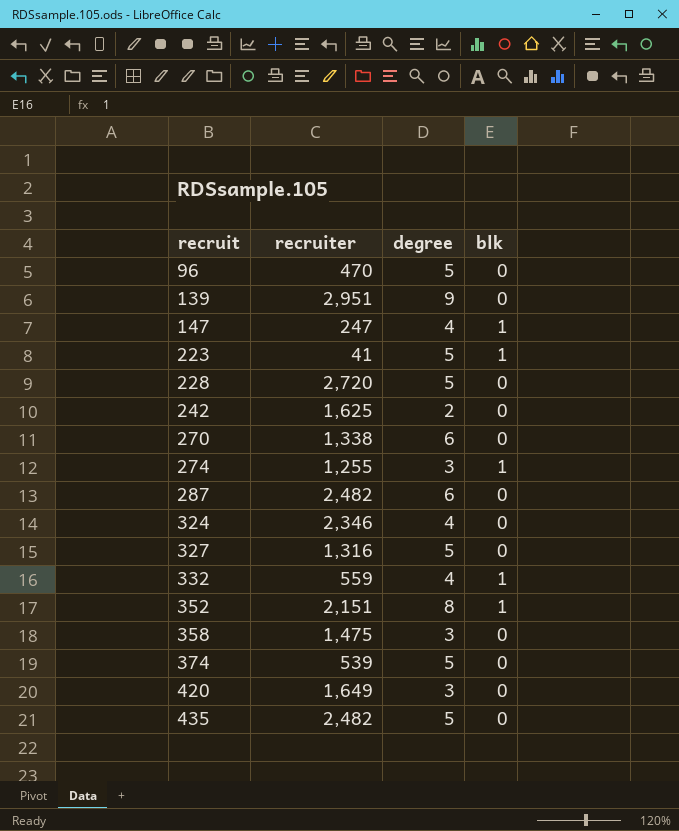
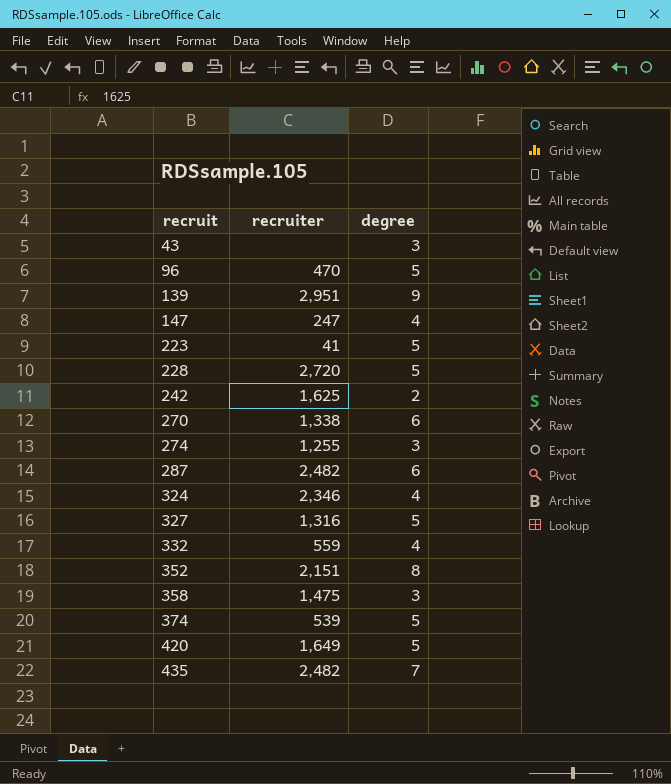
column blk | position: 4 -> none
row 43: none -> none | 3
420 | degree: 3 -> 5
435 | degree: 5 -> 7

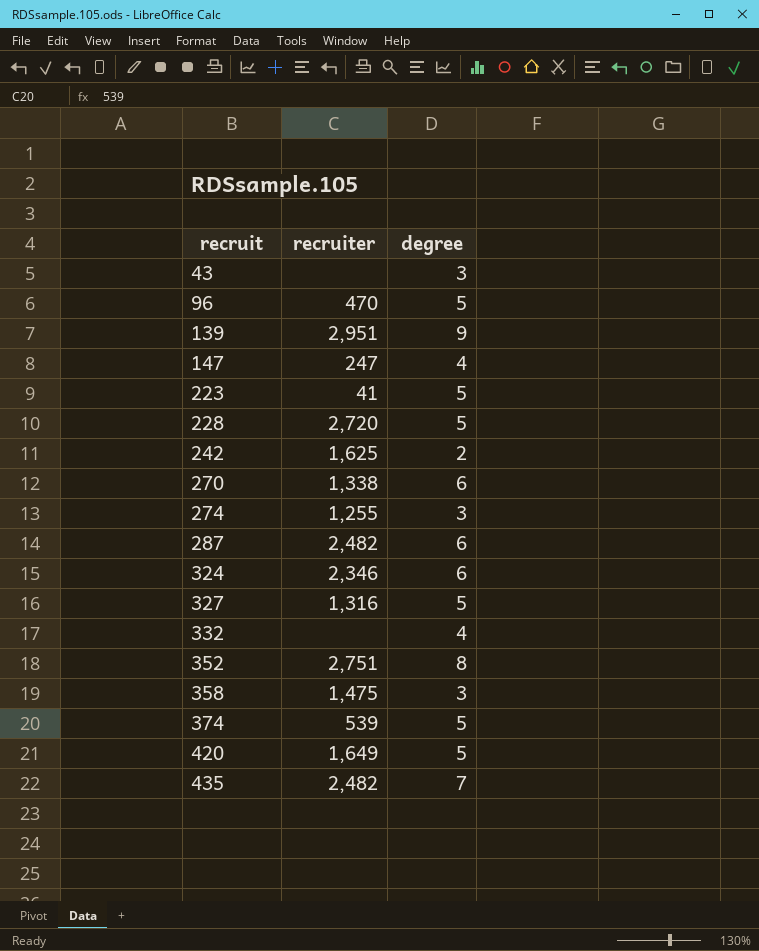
324 | degree: 4 -> 6
332 | recruiter: 559 -> none
352 | recruiter: 2,151 -> 2,751

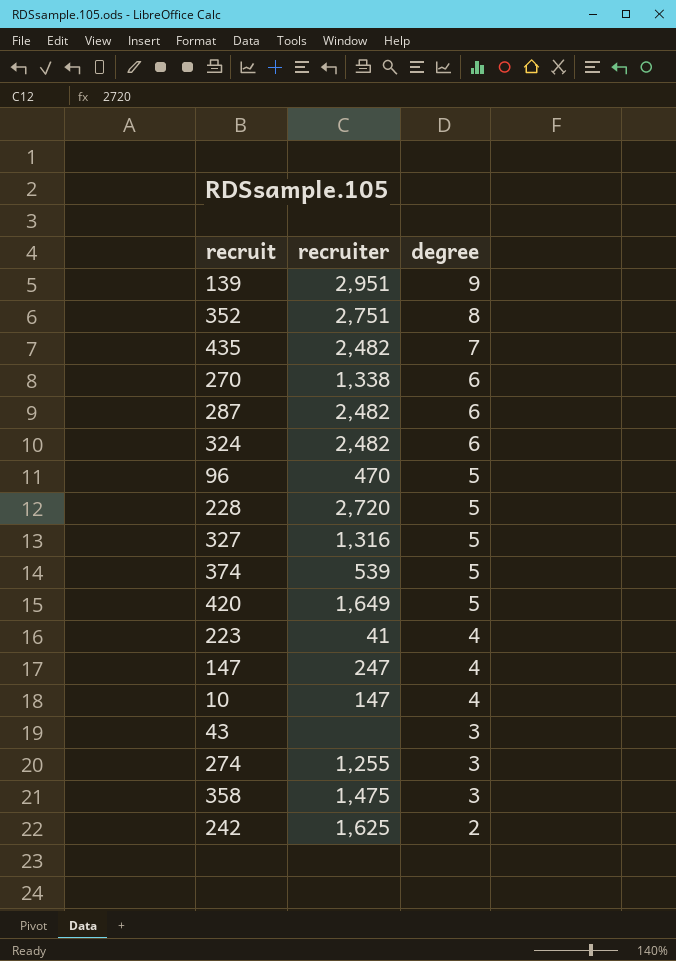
row order: recruit ascending -> degree descending
row 332: none | 4 -> none
324 | recruiter: 2,346 -> 2,482
223 | degree: 5 -> 4
row 10: none -> 147 | 4

